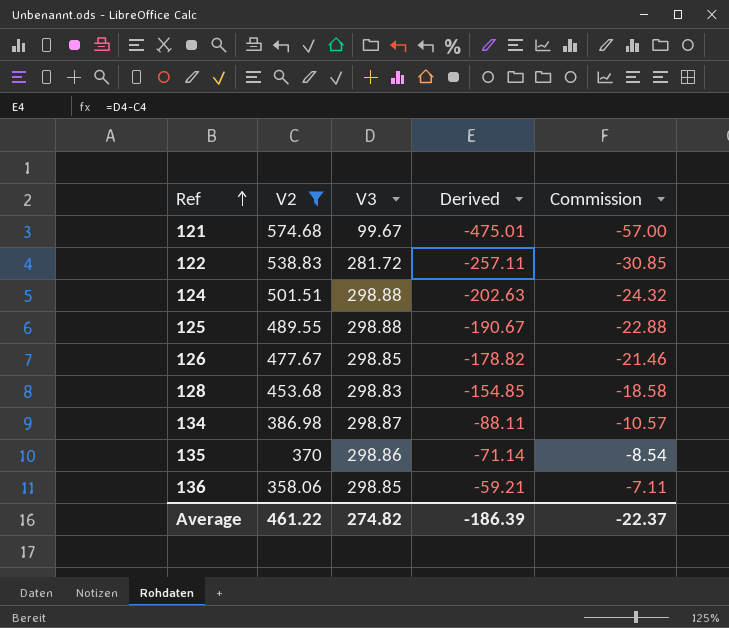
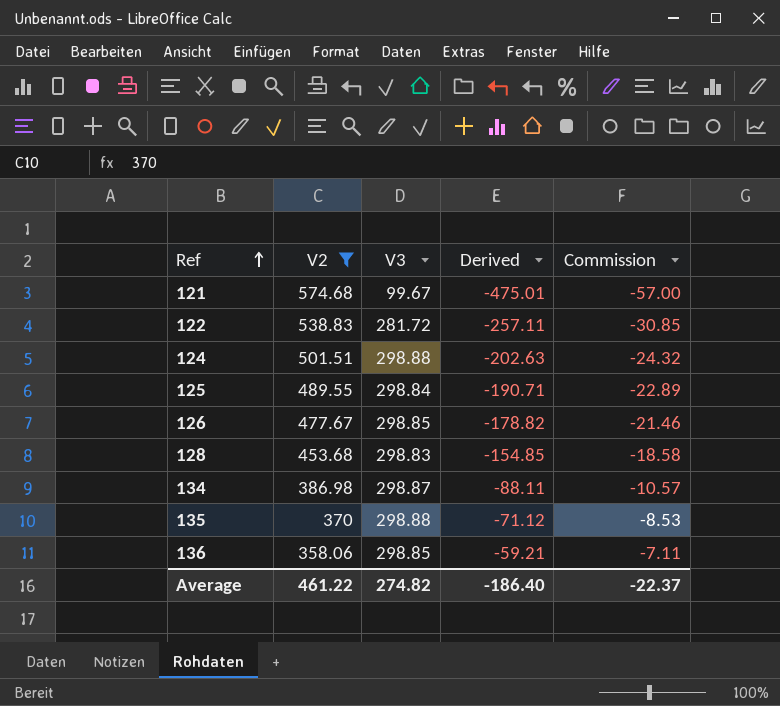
125 | V3: 298.88 -> 298.84
125 | Derived: -190.67 -> -190.71
125 | Commission: -22.88 -> -22.89
135 | V3: 298.86 -> 298.88
135 | Derived: -71.14 -> -71.12
135 | Commission: -8.54 -> -8.53
Average | Derived: -186.39 -> -186.40

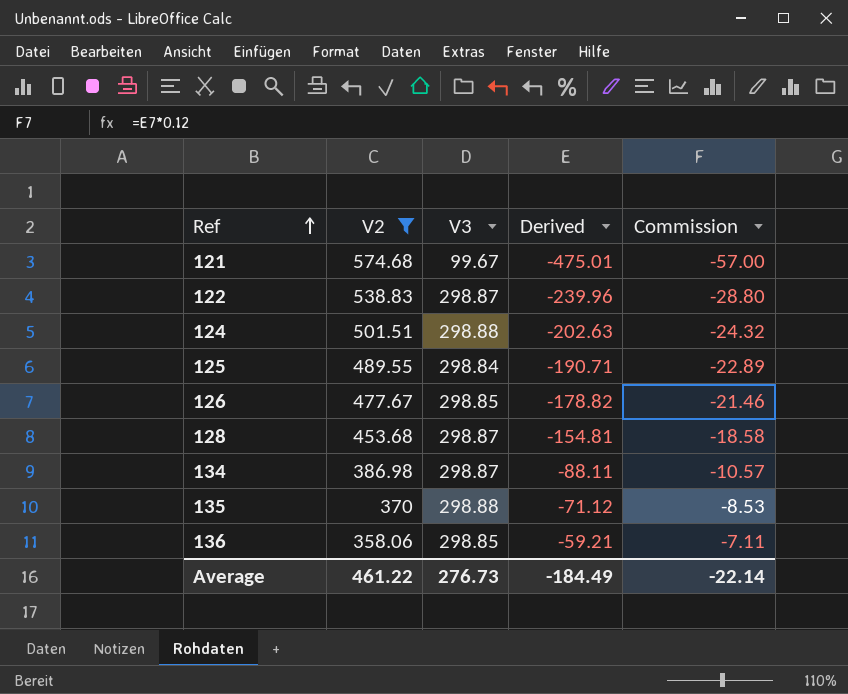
122 | V3: 281.72 -> 298.87
122 | Derived: -257.11 -> -239.96
122 | Commission: -30.85 -> -28.80
128 | V3: 298.83 -> 298.87
128 | Derived: -154.85 -> -154.81
Average | V3: 274.82 -> 276.73
Average | Derived: -186.40 -> -184.49
Average | Commission: -22.37 -> -22.14

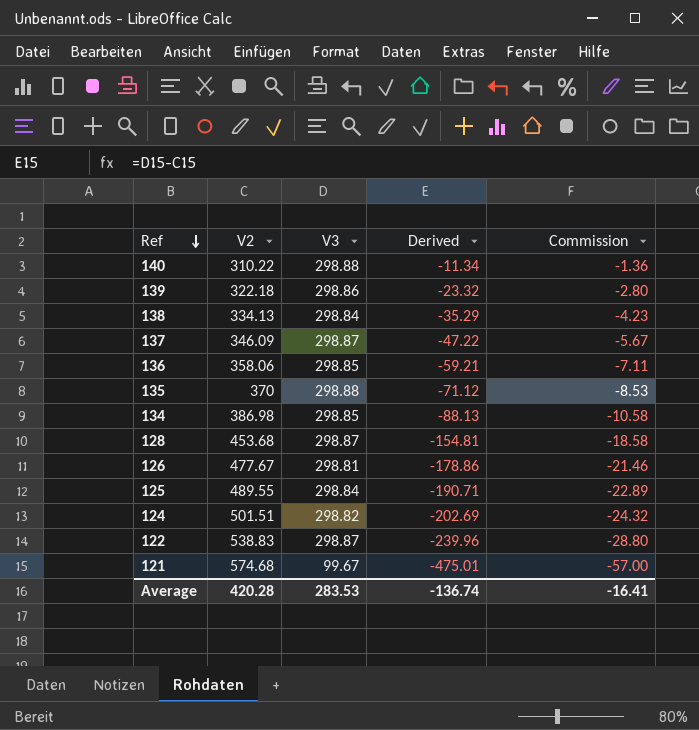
filter: V2 >= 358.06 -> none
row order: Ref ascending -> Ref descending
134 | V3: 298.87 -> 298.85
134 | Derived: -88.11 -> -88.13
134 | Commission: -10.57 -> -10.58
126 | V3: 298.85 -> 298.81
126 | Derived: -178.82 -> -178.86
124 | V3: 298.88 -> 298.82
124 | Derived: -202.63 -> -202.69
Average | V2: 461.22 -> 420.28
Average | V3: 276.73 -> 283.53
Average | Derived: -184.49 -> -136.74
Average | Commission: -22.14 -> -16.41

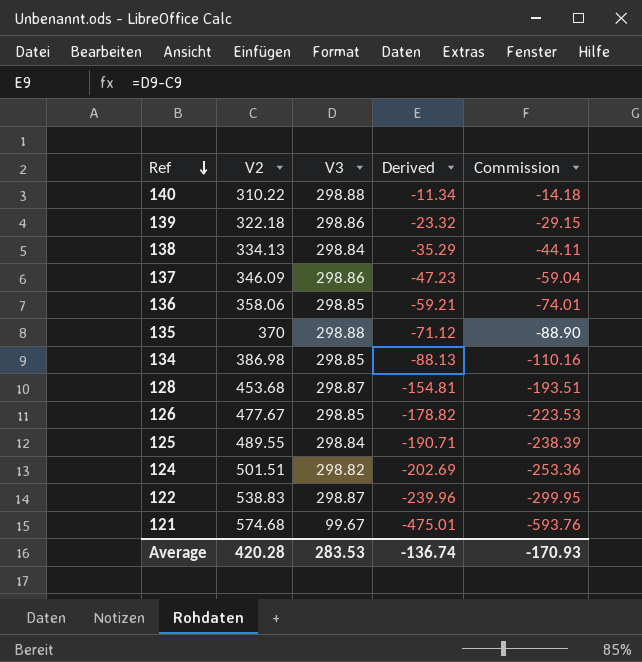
column Commission | formula: [Derived] * 0.12 -> [Derived] * 1.25
137 | V3: 298.87 -> 298.86
137 | Derived: -47.22 -> -47.23
126 | V3: 298.81 -> 298.85
126 | Derived: -178.86 -> -178.82
Average | Commission: -16.41 -> -170.93

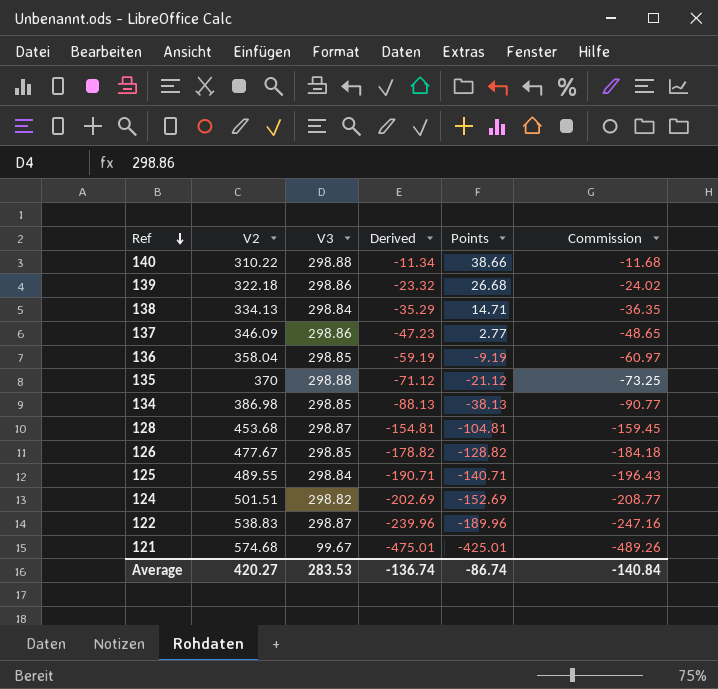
column Points | formula: none -> [Derived] + 50
column Commission | formula: [Derived] * 1.25 -> [Derived] * 1.03
136 | V2: 358.06 -> 358.04
136 | Derived: -59.21 -> -59.19
Average | V2: 420.28 -> 420.27
Average | Commission: -170.93 -> -140.84

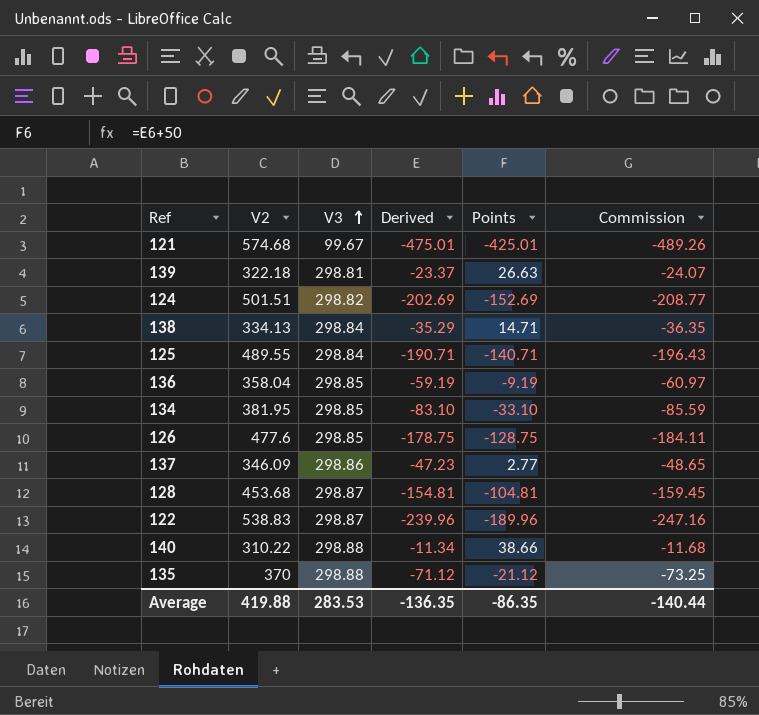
row order: Ref descending -> V3 ascending
139 | V3: 298.86 -> 298.81
139 | Derived: -23.32 -> -23.37
139 | Points: 26.68 -> 26.63
139 | Commission: -24.02 -> -24.07
134 | V2: 386.98 -> 381.95
134 | Derived: -88.13 -> -83.10
134 | Points: -38.13 -> -33.10
134 | Commission: -90.77 -> -85.59
126 | V2: 477.67 -> 477.6
126 | Derived: -178.82 -> -178.75
126 | Points: -128.82 -> -128.75
126 | Commission: -184.18 -> -184.11
Average | V2: 420.27 -> 419.88
Average | Derived: -136.74 -> -136.35
Average | Points: -86.74 -> -86.35
Average | Commission: -140.84 -> -140.44

